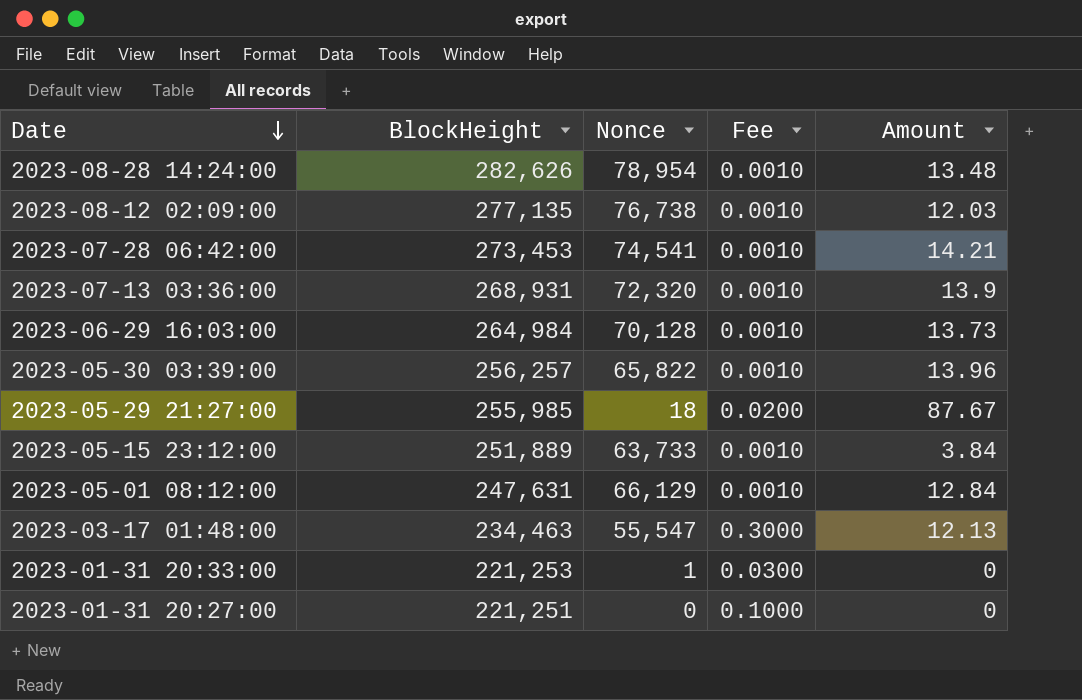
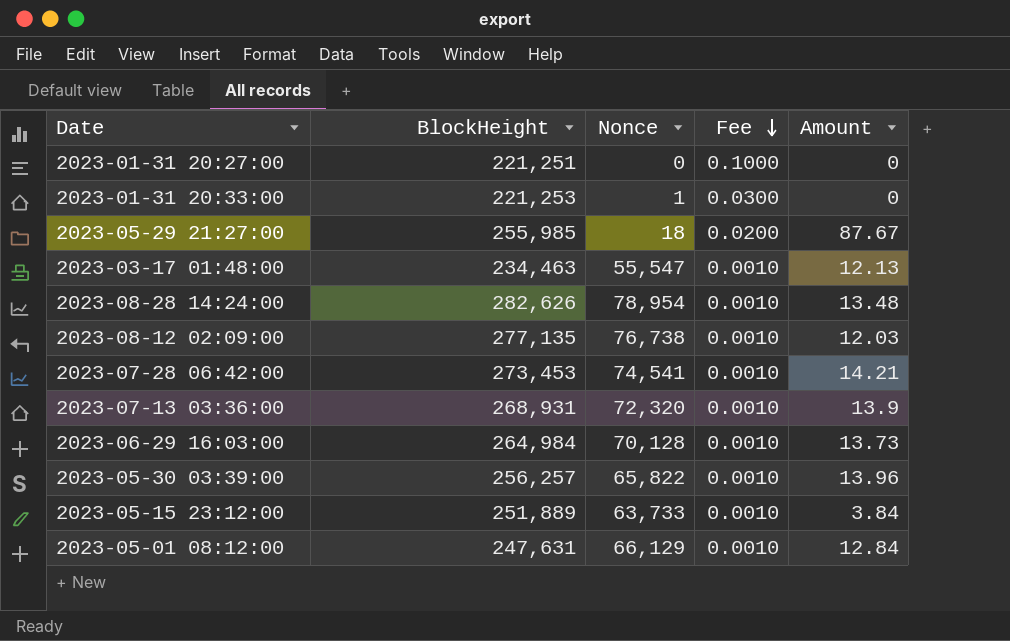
row order: Date descending -> Fee descending
2023-03-17 01:48:00 | Fee: 0.3000 -> 0.0010

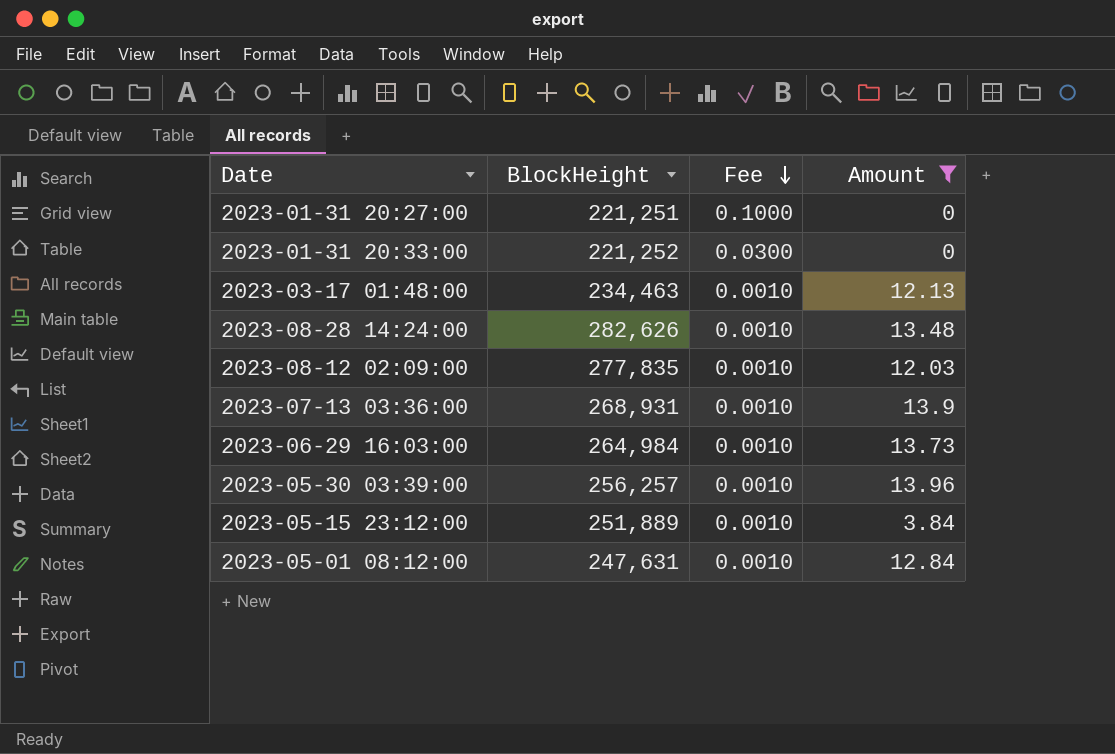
filter: none -> Amount <= 13.96
column Nonce | position: 3 -> none
2023-01-31 20:33:00 | BlockHeight: 221,253 -> 221,252
2023-08-12 02:09:00 | BlockHeight: 277,135 -> 277,835

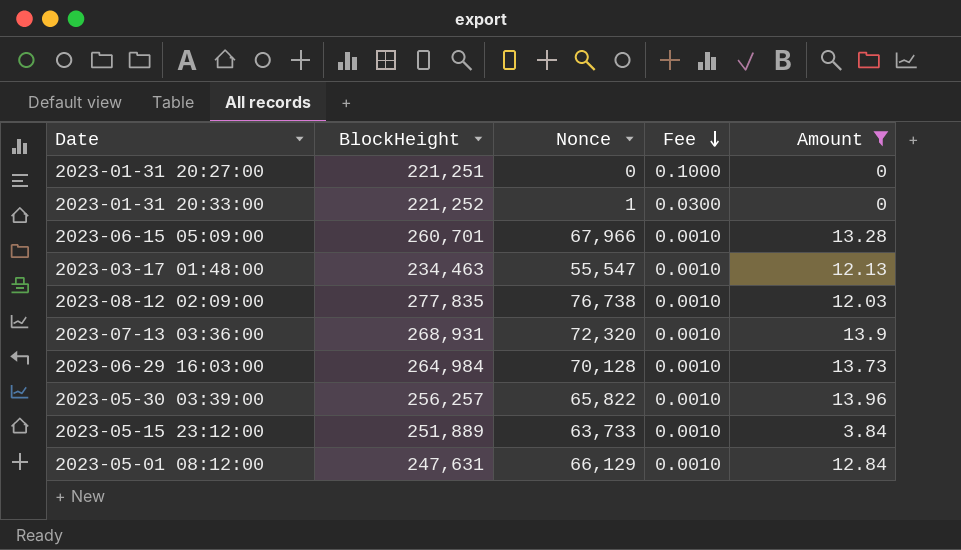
column Nonce | position: none -> 3
row 2023-08-28 14:24:00: 282,626 | 0.0010 | 13.48 -> none
row 2023-06-15 05:09:00: none -> 260,701 | 67,966 | 0.0010 | 13.28

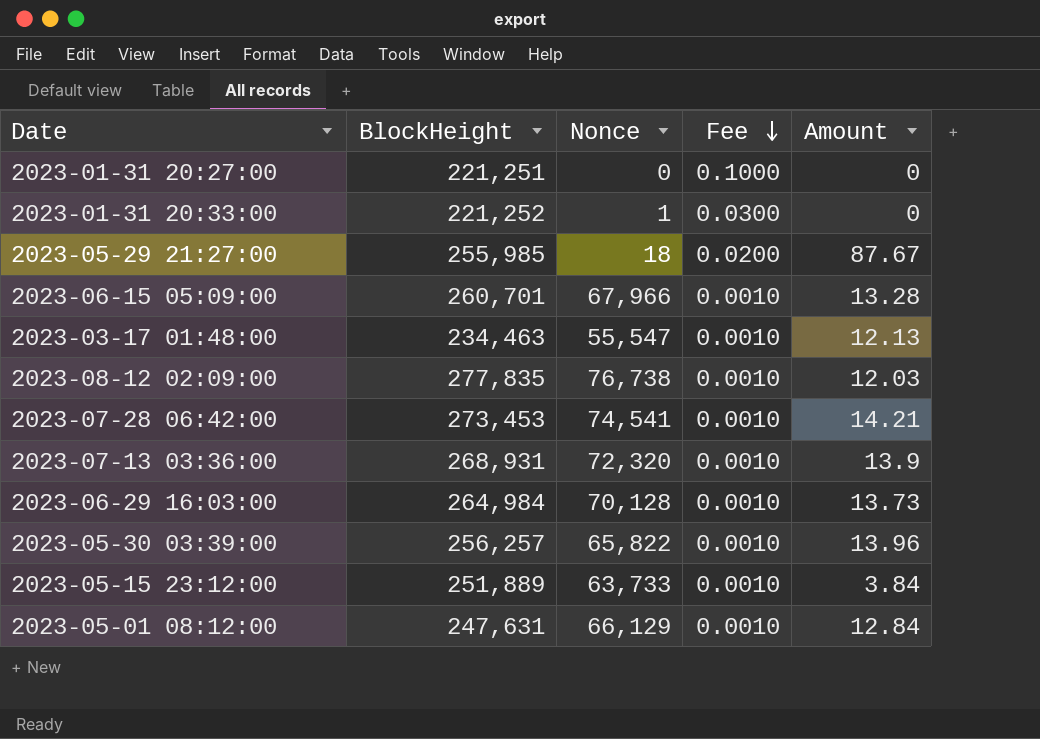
filter: Amount <= 13.96 -> none

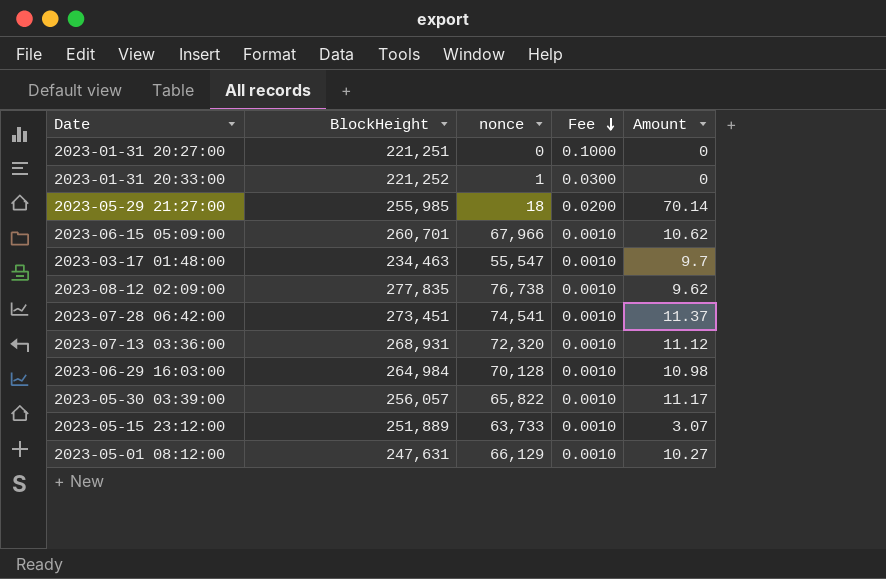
column name: Nonce -> nonce
2023-05-29 21:27:00 | Amount: 87.67 -> 70.14
2023-06-15 05:09:00 | Amount: 13.28 -> 10.62
2023-03-17 01:48:00 | Amount: 12.13 -> 9.7
2023-08-12 02:09:00 | Amount: 12.03 -> 9.62
2023-07-28 06:42:00 | BlockHeight: 273,453 -> 273,451
2023-07-28 06:42:00 | Amount: 14.21 -> 11.37
2023-07-13 03:36:00 | Amount: 13.9 -> 11.12
2023-06-29 16:03:00 | Amount: 13.73 -> 10.98
2023-05-30 03:39:00 | BlockHeight: 256,257 -> 256,057
2023-05-30 03:39:00 | Amount: 13.96 -> 11.17
2023-05-15 23:12:00 | Amount: 3.84 -> 3.07
2023-05-01 08:12:00 | Amount: 12.84 -> 10.27

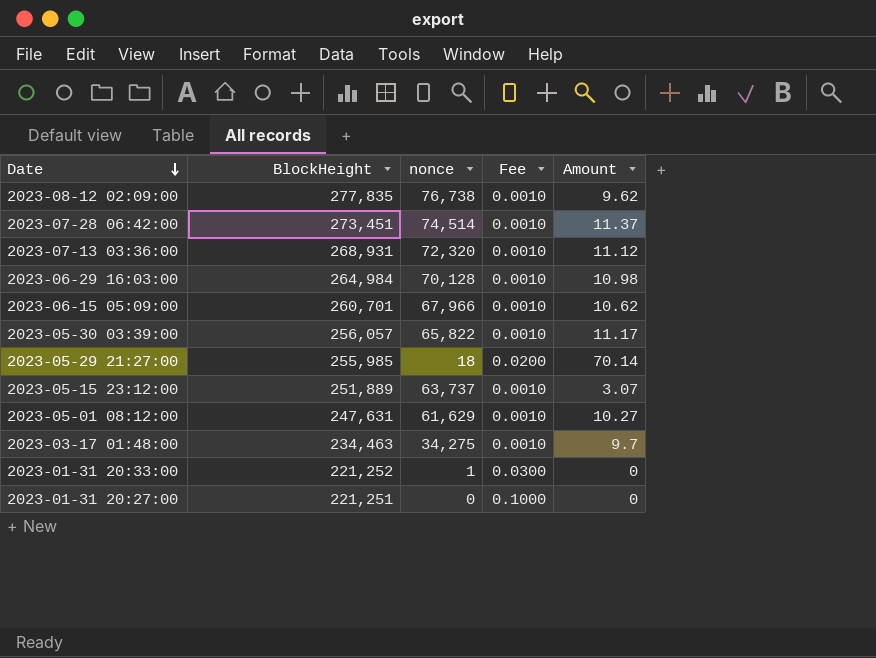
row order: Fee descending -> Date descending
2023-07-28 06:42:00 | nonce: 74,541 -> 74,514
2023-05-15 23:12:00 | nonce: 63,733 -> 63,737
2023-05-01 08:12:00 | nonce: 66,129 -> 61,629
2023-03-17 01:48:00 | nonce: 55,547 -> 34,275

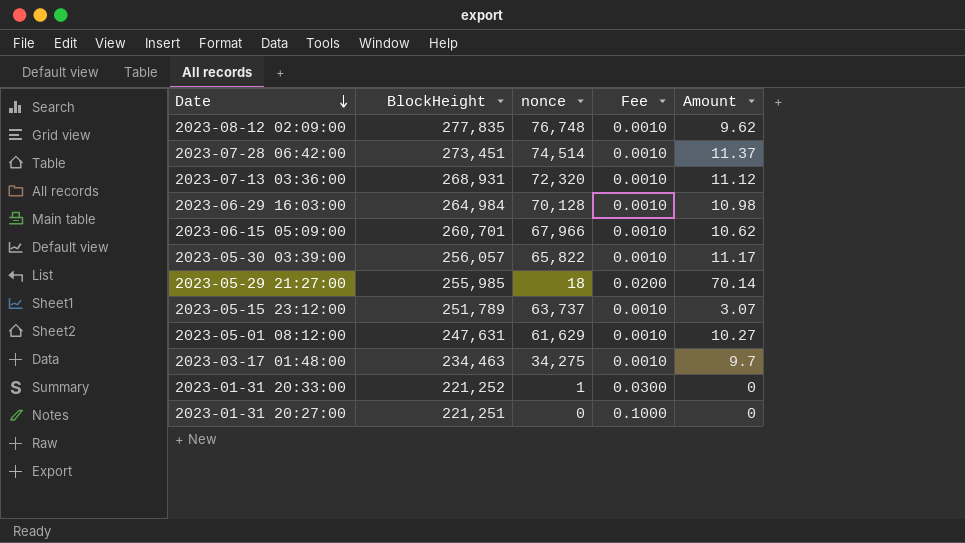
2023-08-12 02:09:00 | nonce: 76,738 -> 76,748
2023-05-15 23:12:00 | BlockHeight: 251,889 -> 251,789

